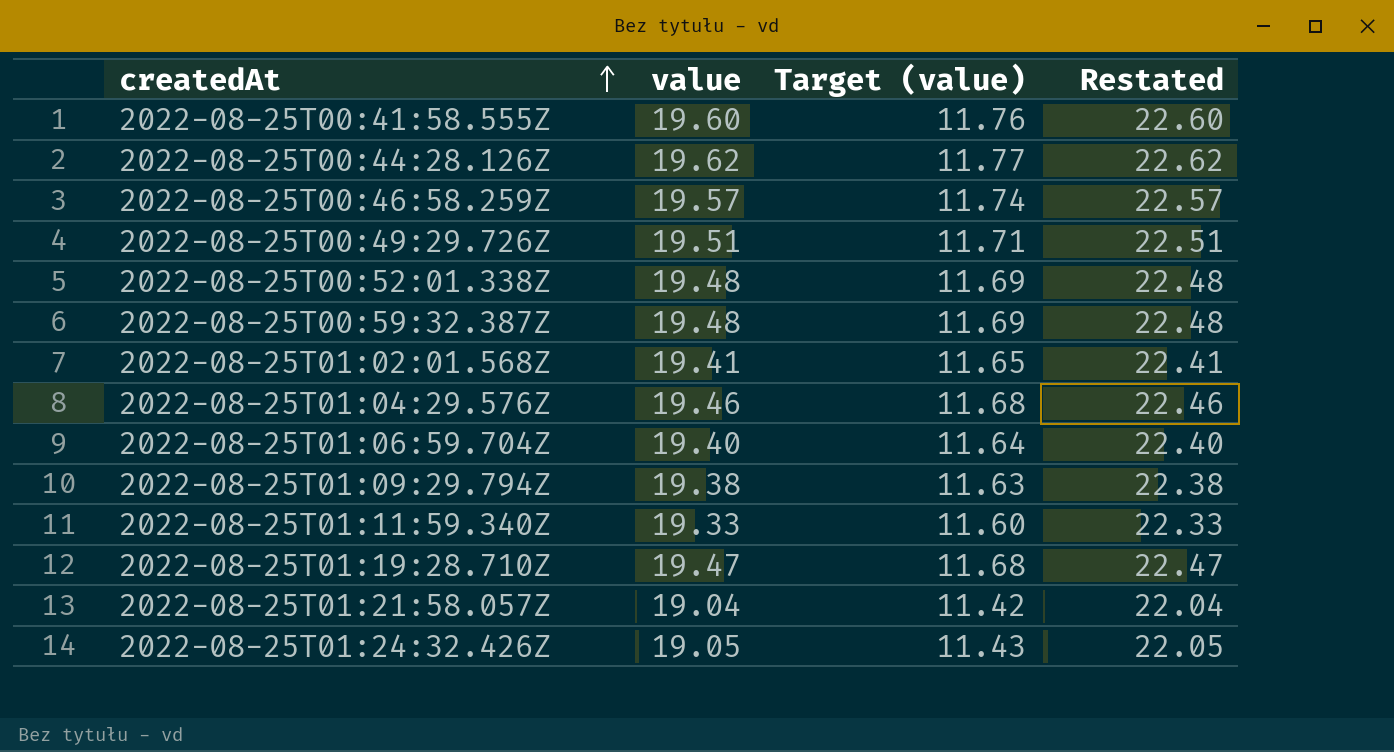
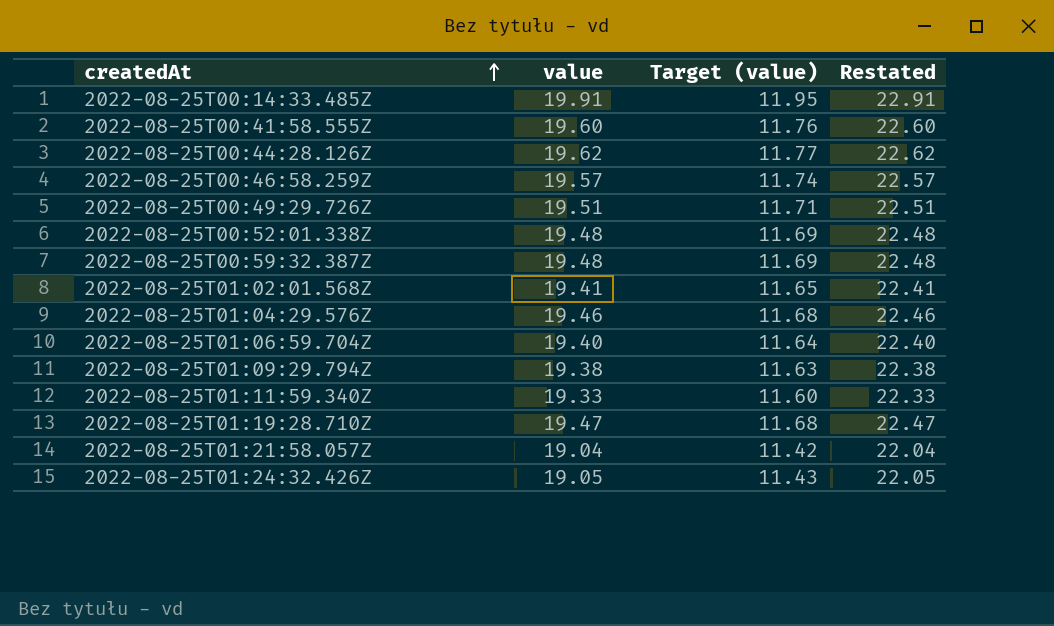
row 2022-08-25T00:14:33.485Z: none -> 19.91 | 11.95 | 22.91

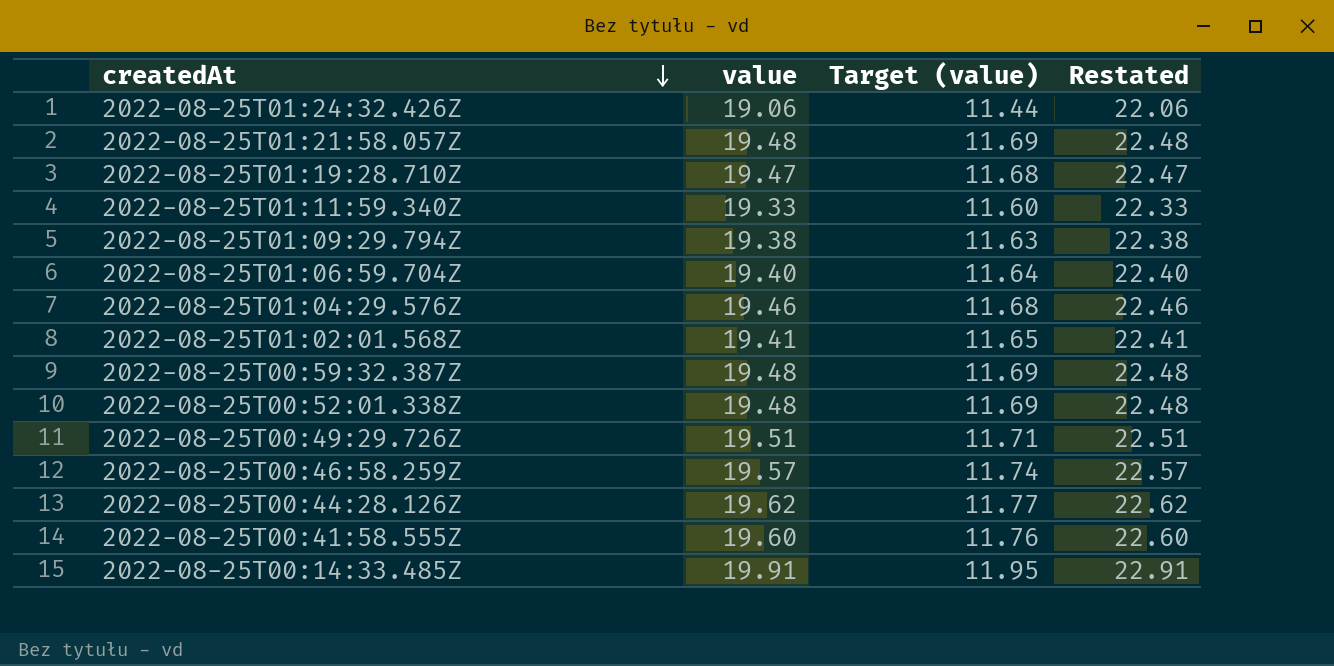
row order: createdAt ascending -> createdAt descending
2022-08-25T01:24:32.426Z | value: 19.05 -> 19.06
2022-08-25T01:24:32.426Z | Target (value): 11.43 -> 11.44
2022-08-25T01:24:32.426Z | Restated: 22.05 -> 22.06
2022-08-25T01:21:58.057Z | value: 19.04 -> 19.48
2022-08-25T01:21:58.057Z | Target (value): 11.42 -> 11.69
2022-08-25T01:21:58.057Z | Restated: 22.04 -> 22.48

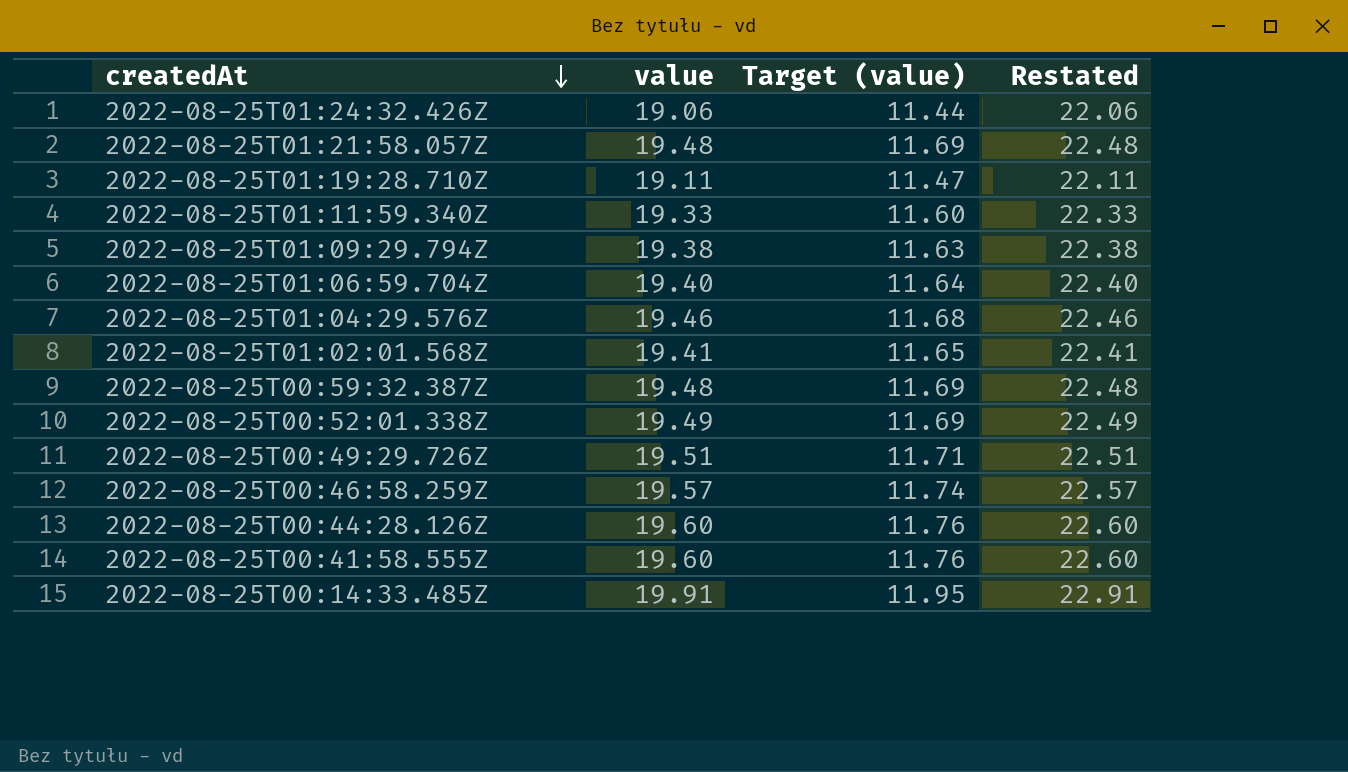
2022-08-25T01:19:28.710Z | value: 19.47 -> 19.11
2022-08-25T01:19:28.710Z | Target (value): 11.68 -> 11.47
2022-08-25T01:19:28.710Z | Restated: 22.47 -> 22.11
2022-08-25T00:52:01.338Z | value: 19.48 -> 19.49
2022-08-25T00:52:01.338Z | Restated: 22.48 -> 22.49
2022-08-25T00:44:28.126Z | value: 19.62 -> 19.60
2022-08-25T00:44:28.126Z | Target (value): 11.77 -> 11.76
2022-08-25T00:44:28.126Z | Restated: 22.62 -> 22.60

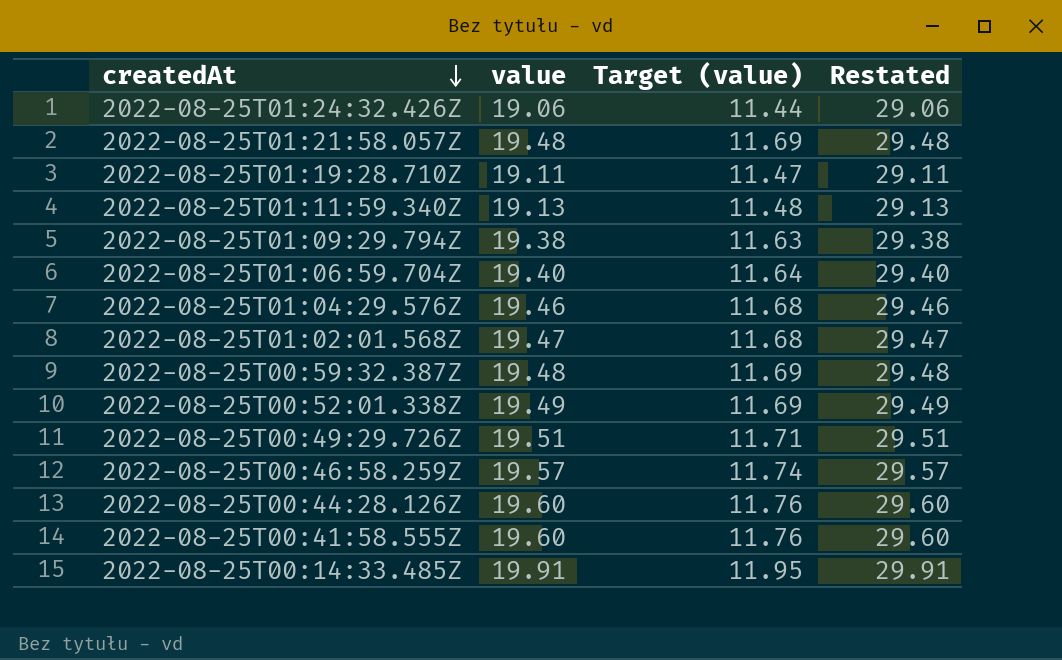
column Restated | formula: [value] + 3 -> [value] + 10
2022-08-25T01:11:59.340Z | value: 19.33 -> 19.13
2022-08-25T01:11:59.340Z | Target (value): 11.60 -> 11.48
2022-08-25T01:02:01.568Z | value: 19.41 -> 19.47
2022-08-25T01:02:01.568Z | Target (value): 11.65 -> 11.68

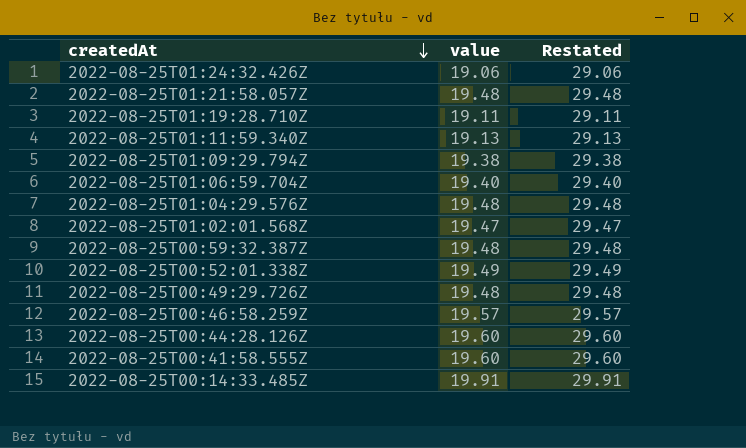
column Target (value) | formula: [value] * 0.6 -> none
2022-08-25T01:04:29.576Z | value: 19.46 -> 19.48
2022-08-25T01:04:29.576Z | Restated: 29.46 -> 29.48
2022-08-25T00:49:29.726Z | value: 19.51 -> 19.48
2022-08-25T00:49:29.726Z | Restated: 29.51 -> 29.48

